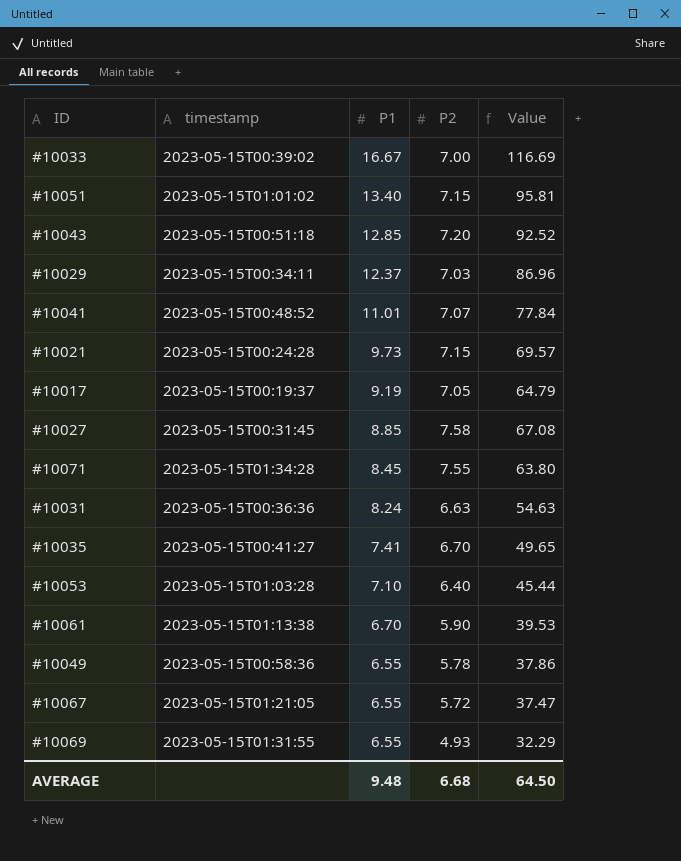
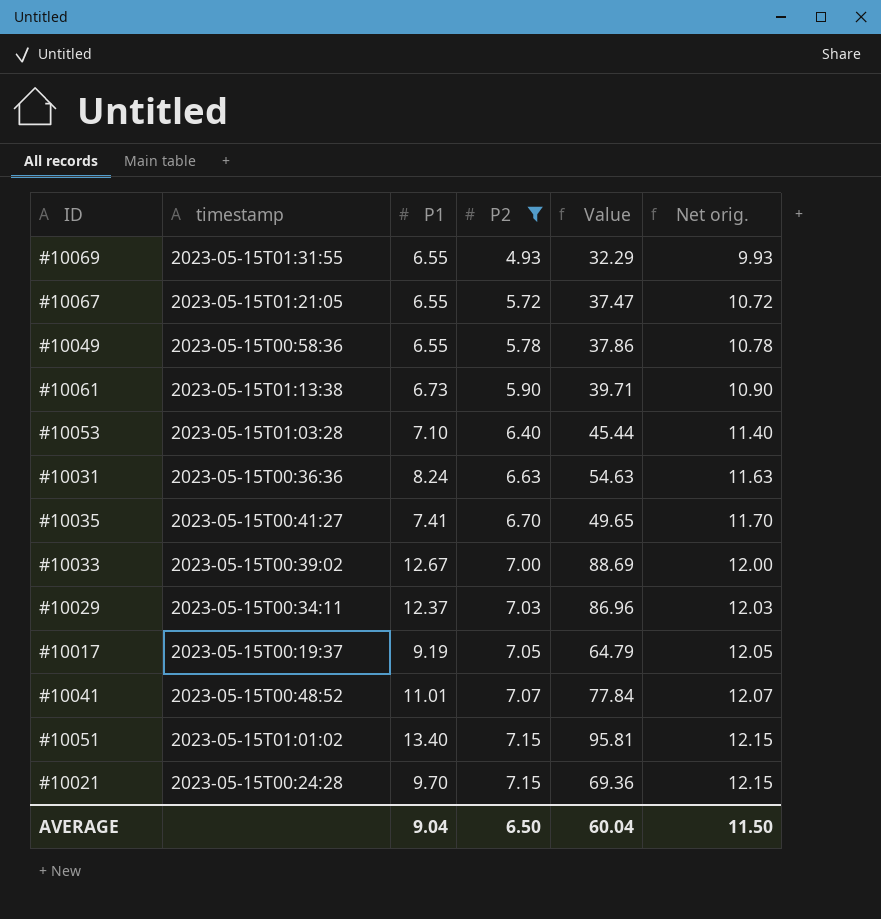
filter: none -> P2 <= 7.15
row order: P1 descending -> P2 ascending
column Net orig. | formula: none -> [P2] + 5
#10061 | P1: 6.70 -> 6.73
#10061 | Value: 39.53 -> 39.71
#10033 | P1: 16.67 -> 12.67
#10033 | Value: 116.69 -> 88.69
#10021 | P1: 9.73 -> 9.70
#10021 | Value: 69.57 -> 69.36
AVERAGE | P1: 9.48 -> 9.04
AVERAGE | P2: 6.68 -> 6.50
AVERAGE | Value: 64.50 -> 60.04

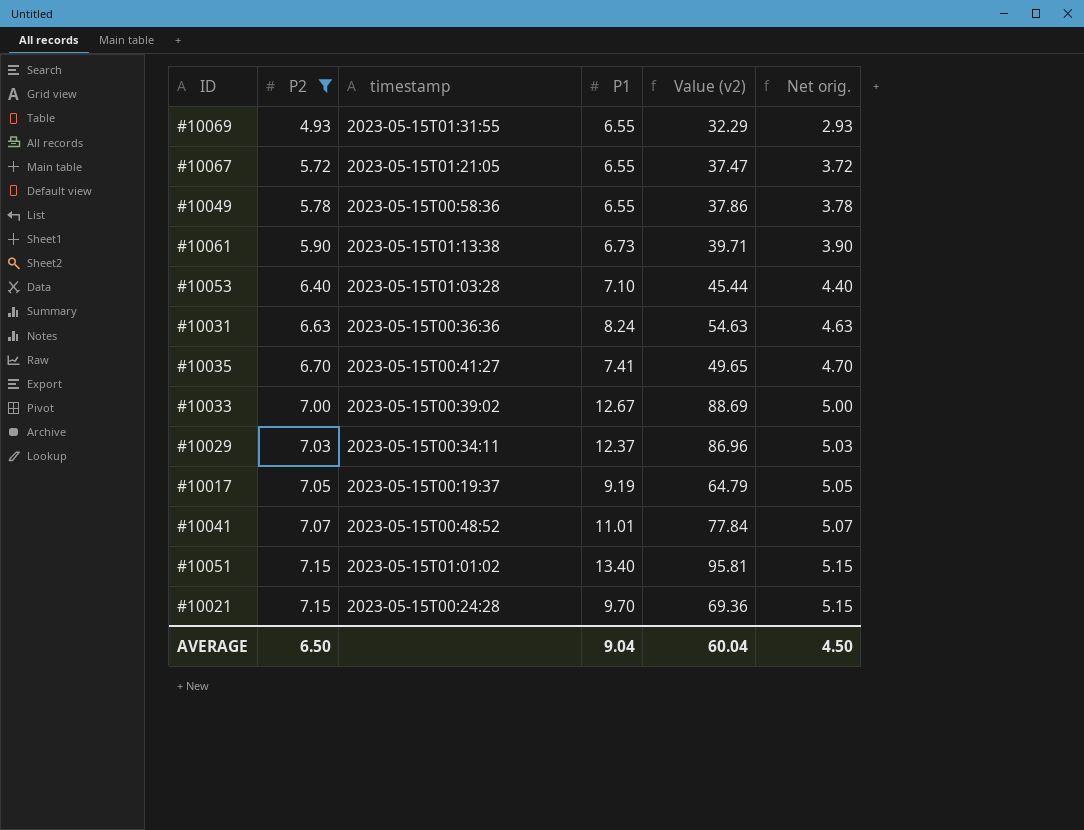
column P2 | position: 4 -> 2
column name: Value -> Value (v2)
column Net orig. | formula: [P2] + 5 -> [P2] - 2
AVERAGE | Net orig.: 11.50 -> 4.50

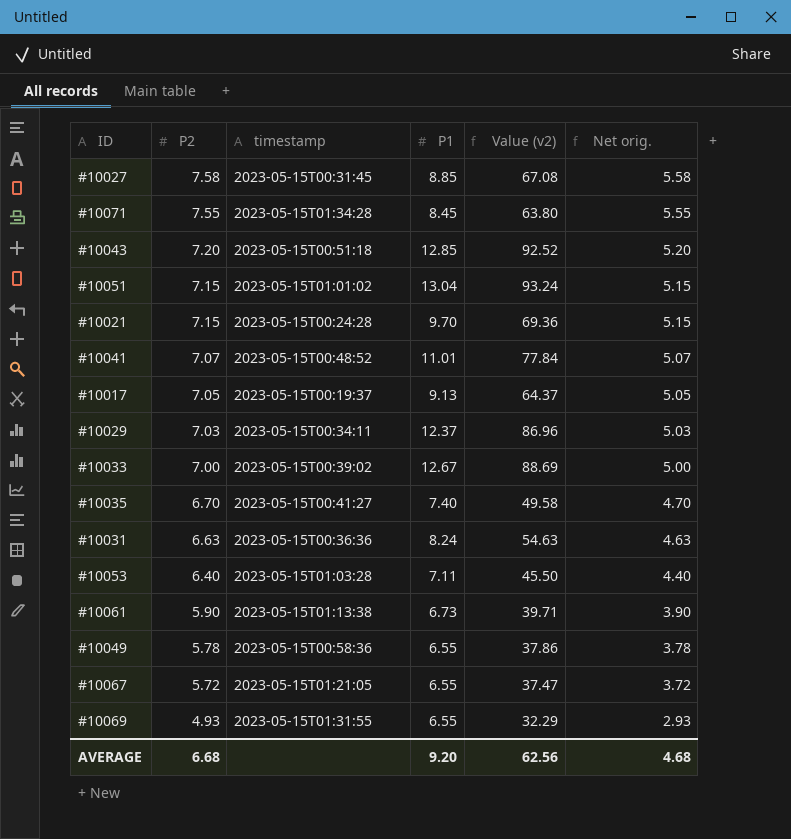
filter: P2 <= 7.15 -> none
row order: P2 ascending -> P2 descending
#10051 | P1: 13.40 -> 13.04
#10051 | Value (v2): 95.81 -> 93.24
#10017 | P1: 9.19 -> 9.13
#10017 | Value (v2): 64.79 -> 64.37
#10035 | P1: 7.41 -> 7.40
#10035 | Value (v2): 49.65 -> 49.58
#10053 | P1: 7.10 -> 7.11
#10053 | Value (v2): 45.44 -> 45.50
AVERAGE | P2: 6.50 -> 6.68
AVERAGE | P1: 9.04 -> 9.20
AVERAGE | Value (v2): 60.04 -> 62.56
AVERAGE | Net orig.: 4.50 -> 4.68

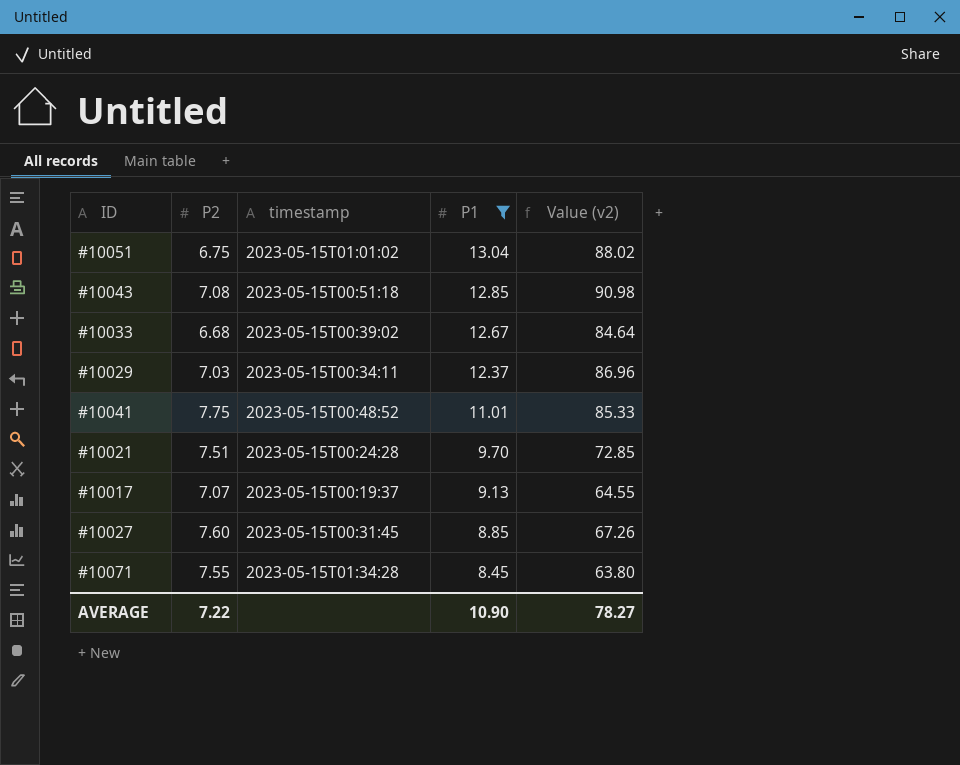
filter: none -> P1 >= 8.45
row order: P2 descending -> P1 descending
column Net orig. | formula: [P2] - 2 -> none
#10051 | P2: 7.15 -> 6.75
#10051 | Value (v2): 93.24 -> 88.02
#10043 | P2: 7.20 -> 7.08
#10043 | Value (v2): 92.52 -> 90.98
#10033 | P2: 7.00 -> 6.68
#10033 | Value (v2): 88.69 -> 84.64
#10041 | P2: 7.07 -> 7.75
#10041 | Value (v2): 77.84 -> 85.33
#10021 | P2: 7.15 -> 7.51
#10021 | Value (v2): 69.36 -> 72.85
#10017 | P2: 7.05 -> 7.07
#10017 | Value (v2): 64.37 -> 64.55
#10027 | P2: 7.58 -> 7.60
#10027 | Value (v2): 67.08 -> 67.26
AVERAGE | P2: 6.68 -> 7.22
AVERAGE | P1: 9.20 -> 10.90
AVERAGE | Value (v2): 62.56 -> 78.27

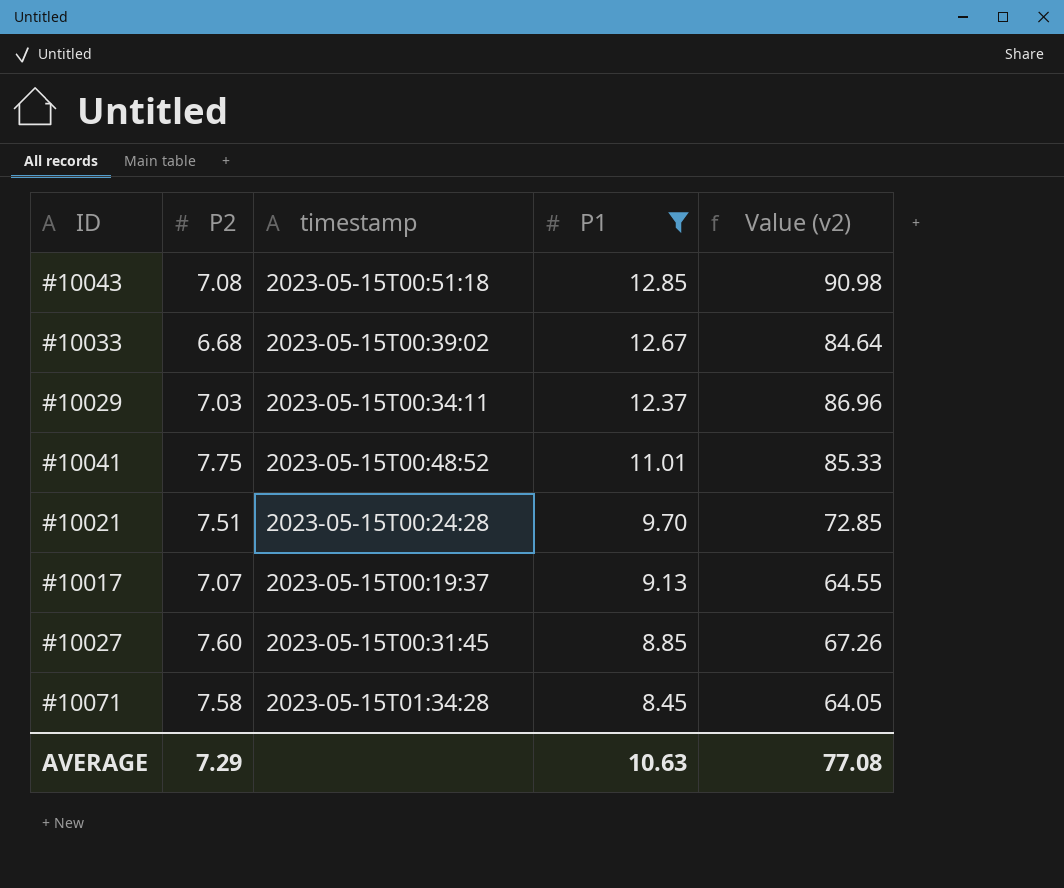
row #10051: 6.75 | 2023-05-15T01:01:02 | 13.04 | 88.02 -> none
#10071 | P2: 7.55 -> 7.58
#10071 | Value (v2): 63.80 -> 64.05
AVERAGE | P2: 7.22 -> 7.29
AVERAGE | P1: 10.90 -> 10.63
AVERAGE | Value (v2): 78.27 -> 77.08

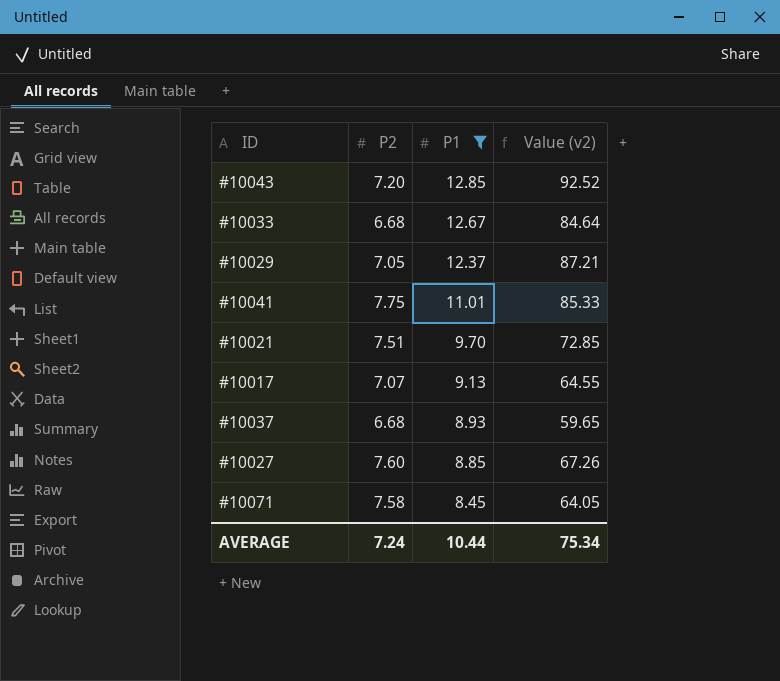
column timestamp | position: 3 -> none
#10043 | P2: 7.08 -> 7.20
#10043 | Value (v2): 90.98 -> 92.52
#10029 | P2: 7.03 -> 7.05
#10029 | Value (v2): 86.96 -> 87.21
row #10037: none -> 6.68 | 8.93 | 59.65
AVERAGE | P2: 7.29 -> 7.24
AVERAGE | P1: 10.63 -> 10.44
AVERAGE | Value (v2): 77.08 -> 75.34

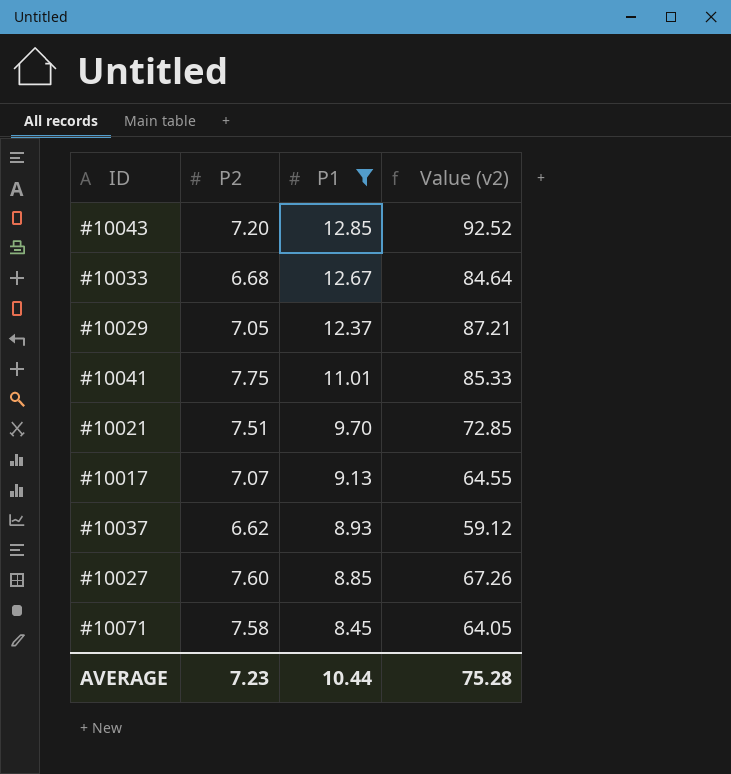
#10037 | P2: 6.68 -> 6.62
#10037 | Value (v2): 59.65 -> 59.12
AVERAGE | P2: 7.24 -> 7.23
AVERAGE | Value (v2): 75.34 -> 75.28

